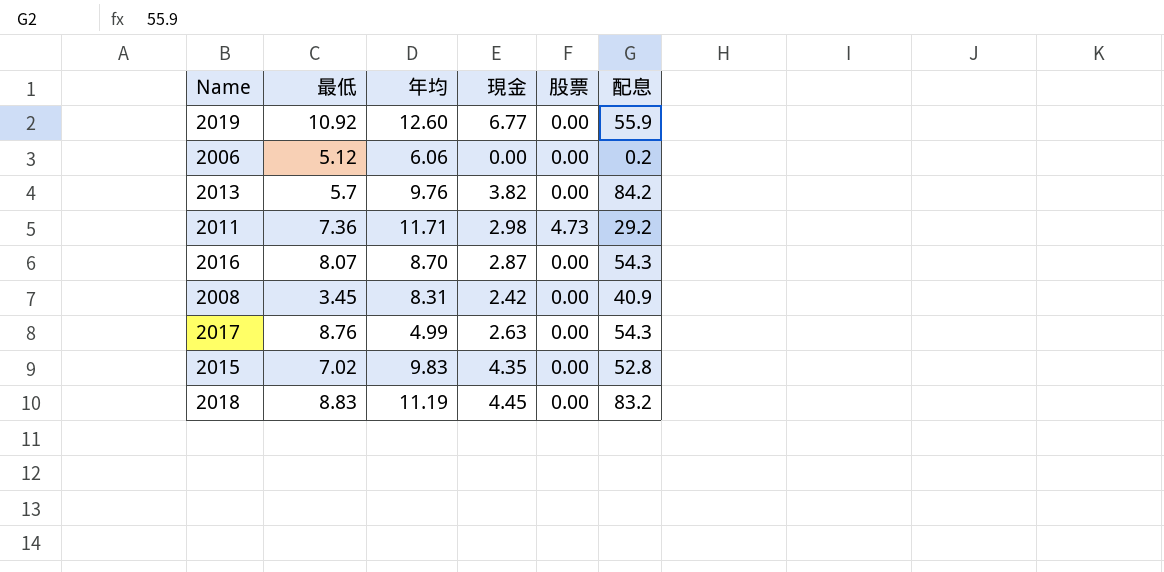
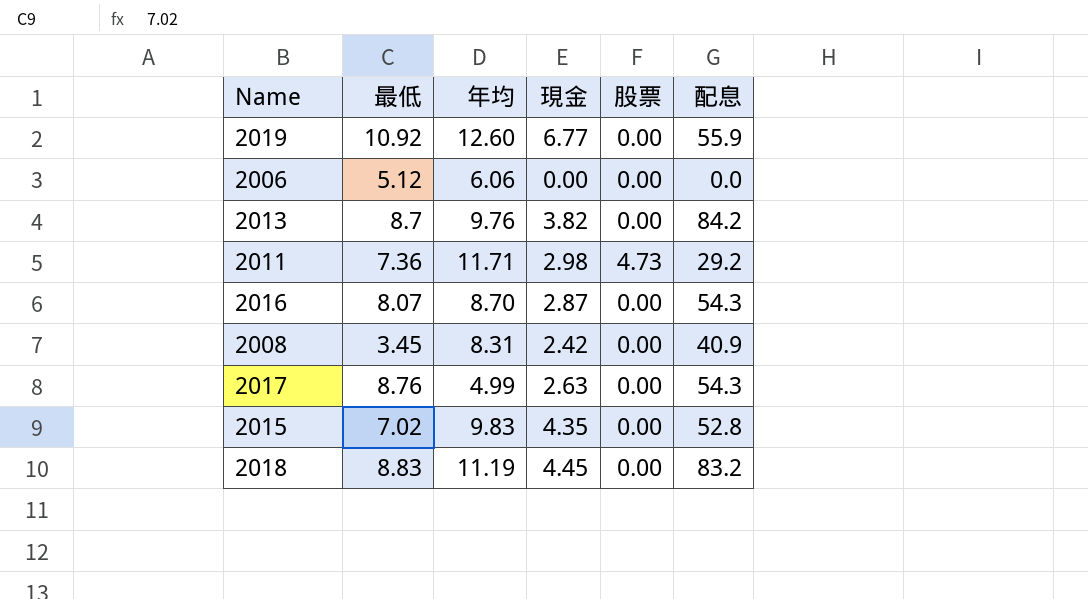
2006 | 配息: 0.2 -> 0.0
2013 | 最低: 5.7 -> 8.7

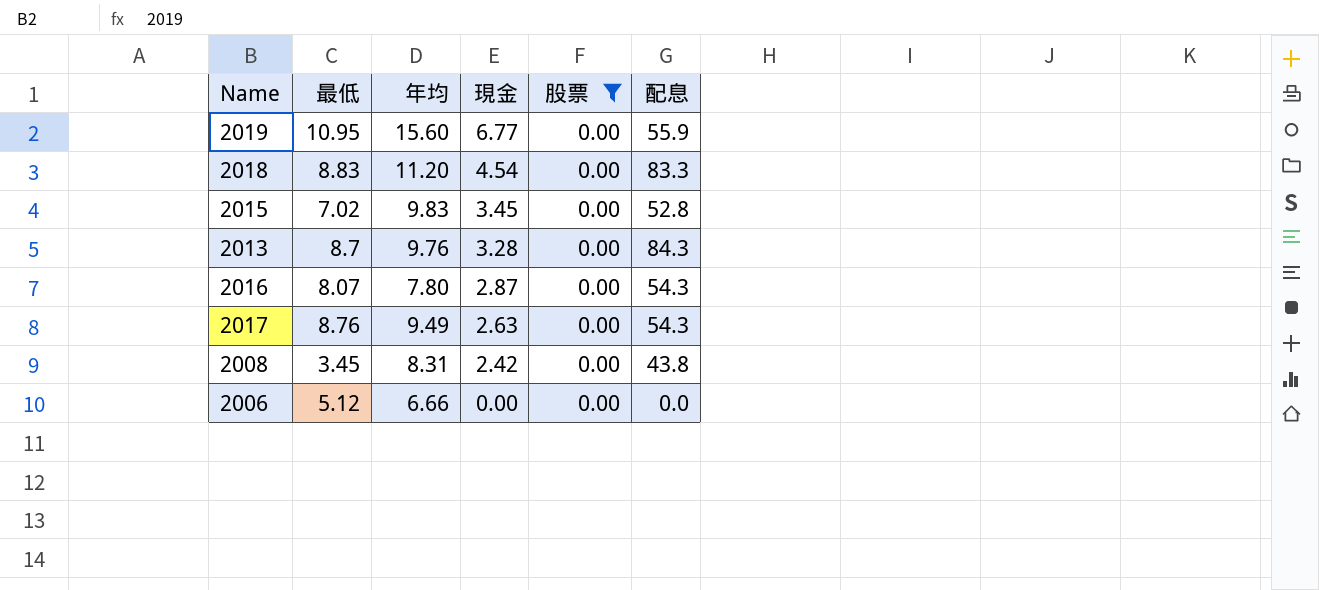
filter: none -> 股票 = 0.00
row order: none -> 現金 descending
2019 | 最低: 10.92 -> 10.95
2019 | 年均: 12.60 -> 15.60
2018 | 年均: 11.19 -> 11.20
2018 | 現金: 4.45 -> 4.54
2018 | 配息: 83.2 -> 83.3
2015 | 現金: 4.35 -> 3.45
2013 | 現金: 3.82 -> 3.28
2013 | 配息: 84.2 -> 84.3
2016 | 年均: 8.70 -> 7.80
2017 | 年均: 4.99 -> 9.49
2008 | 配息: 40.9 -> 43.8
2006 | 年均: 6.06 -> 6.66

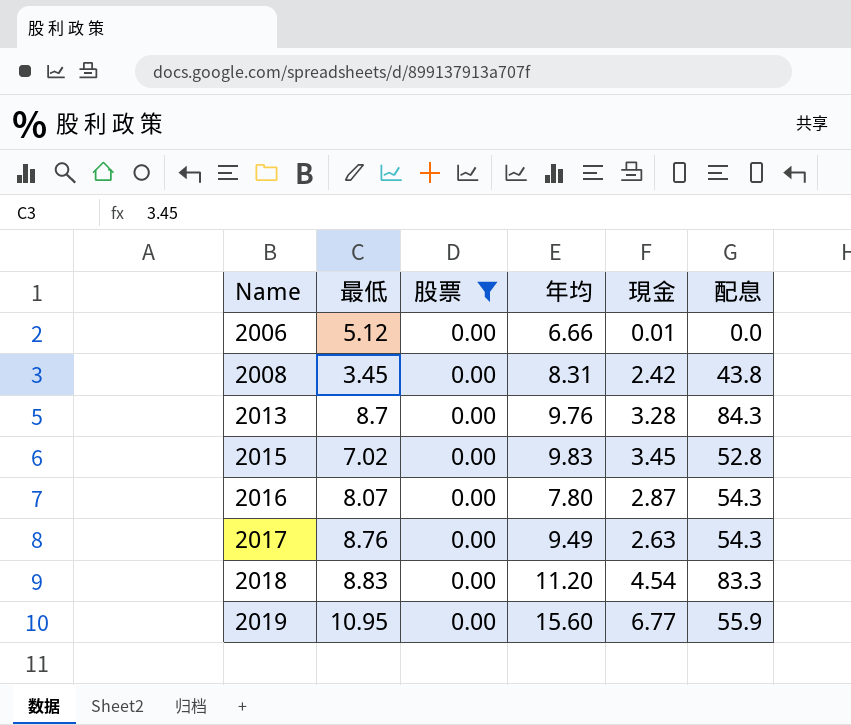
row order: 現金 descending -> Name ascending
column 股票 | position: 5 -> 3
2006 | 現金: 0.00 -> 0.01

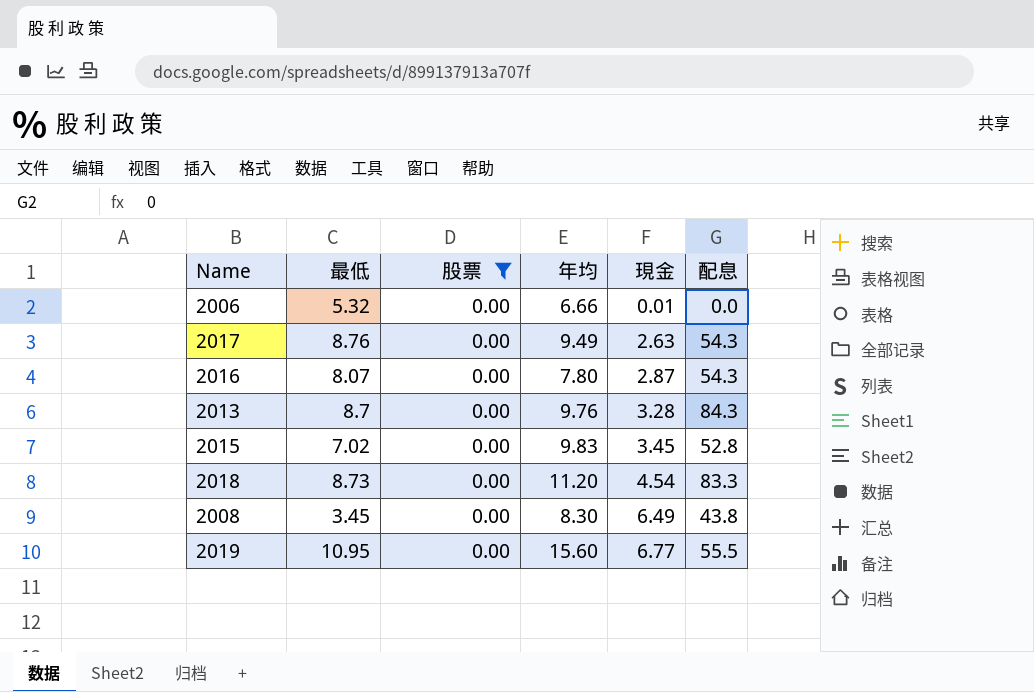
row order: Name ascending -> 現金 ascending
2006 | 最低: 5.12 -> 5.32
2018 | 最低: 8.83 -> 8.73
2008 | 年均: 8.31 -> 8.30
2008 | 現金: 2.42 -> 6.49
2019 | 配息: 55.9 -> 55.5

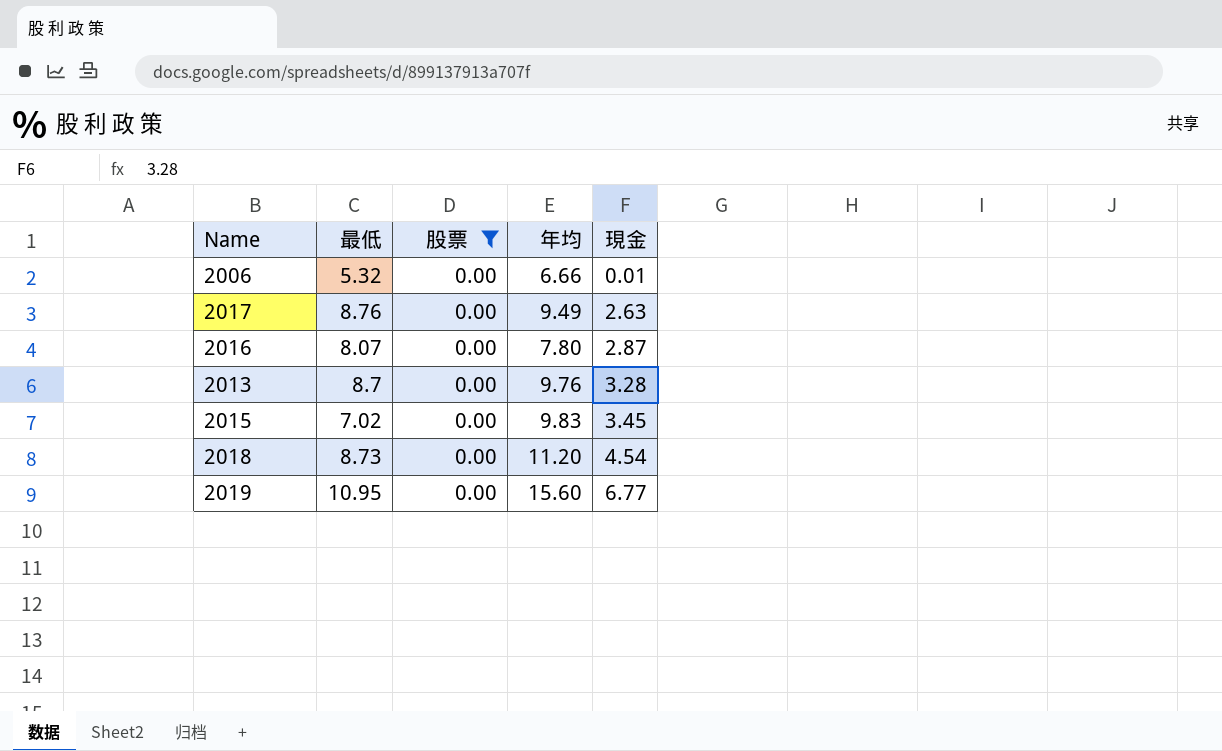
column 配息 | position: 6 -> none
row 2008: 3.45 | 0.00 | 8.30 | 6.49 | 43.8 -> none

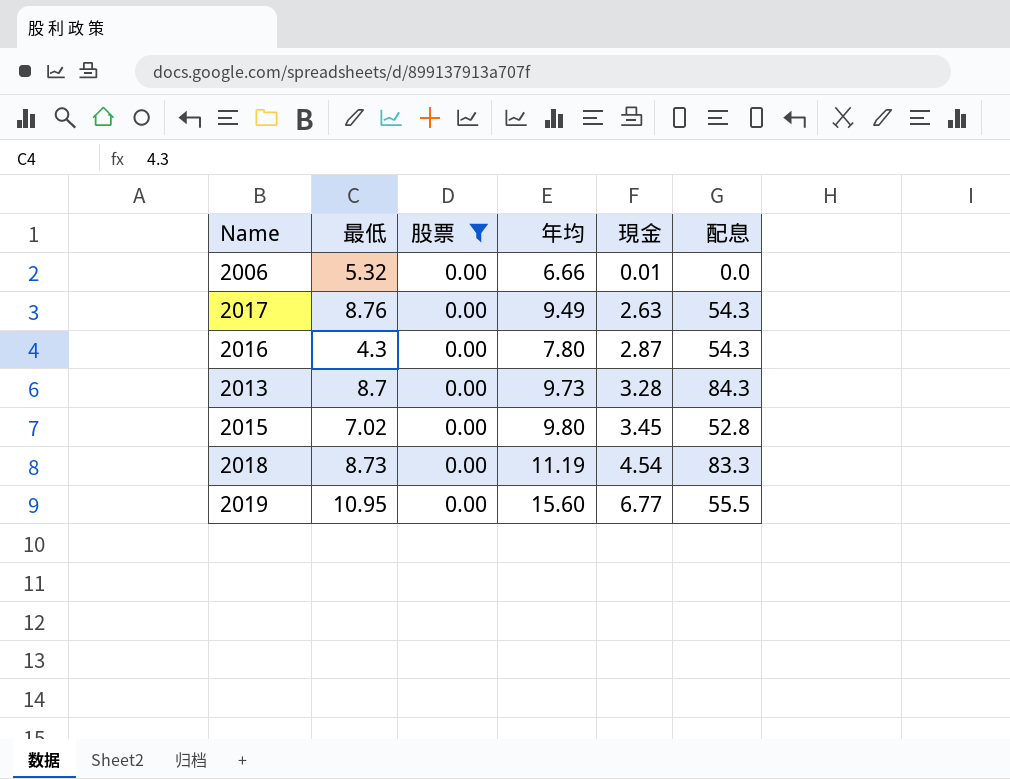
column 配息 | position: none -> 6
2016 | 最低: 8.07 -> 4.3
2013 | 年均: 9.76 -> 9.73
2015 | 年均: 9.83 -> 9.80
2018 | 年均: 11.20 -> 11.19

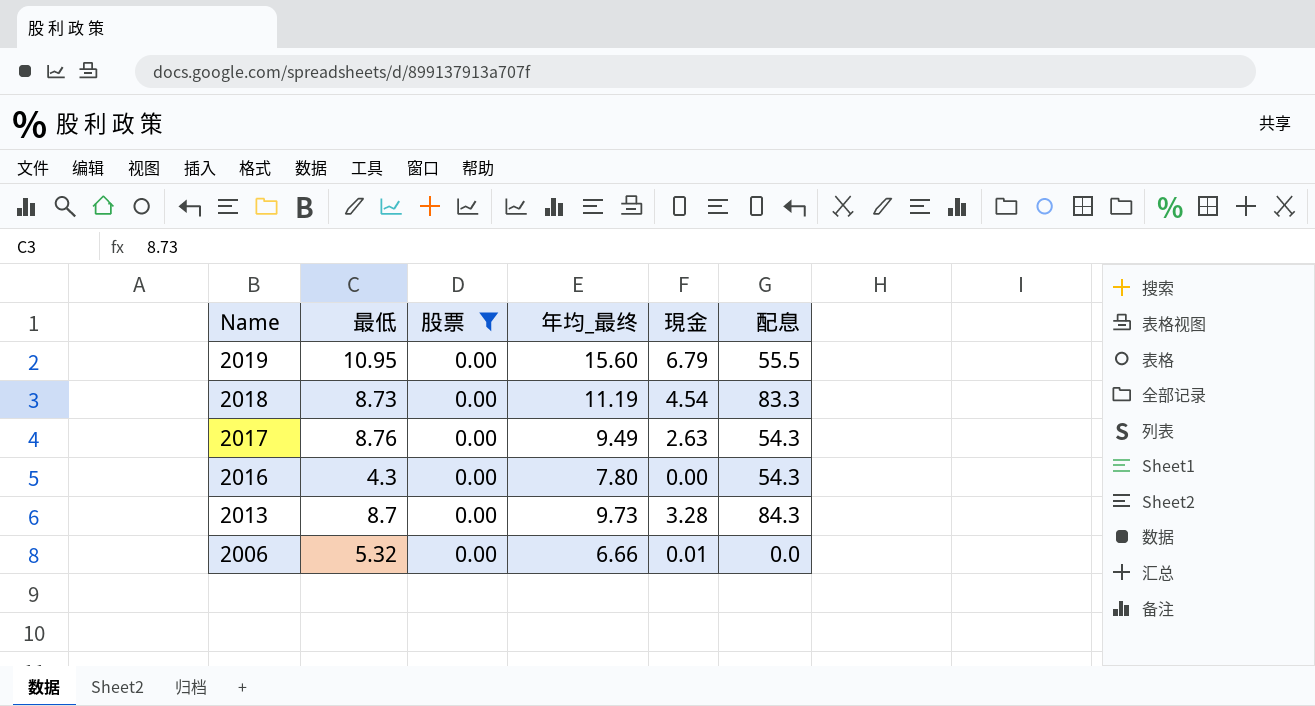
row order: 現金 ascending -> Name descending
column name: 年均 -> 年均_最终
row 2015: 7.02 | 0.00 | 9.80 | 3.45 | 52.8 -> none
2019 | 現金: 6.77 -> 6.79
2016 | 現金: 2.87 -> 0.00

